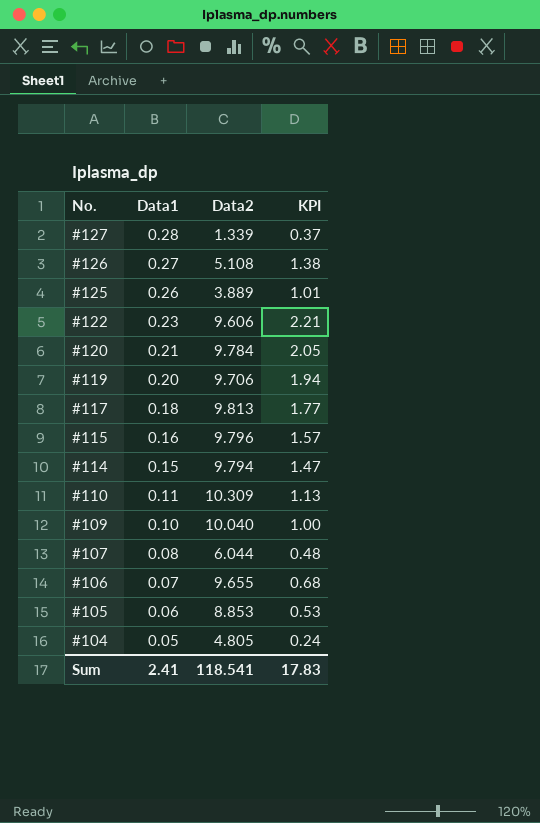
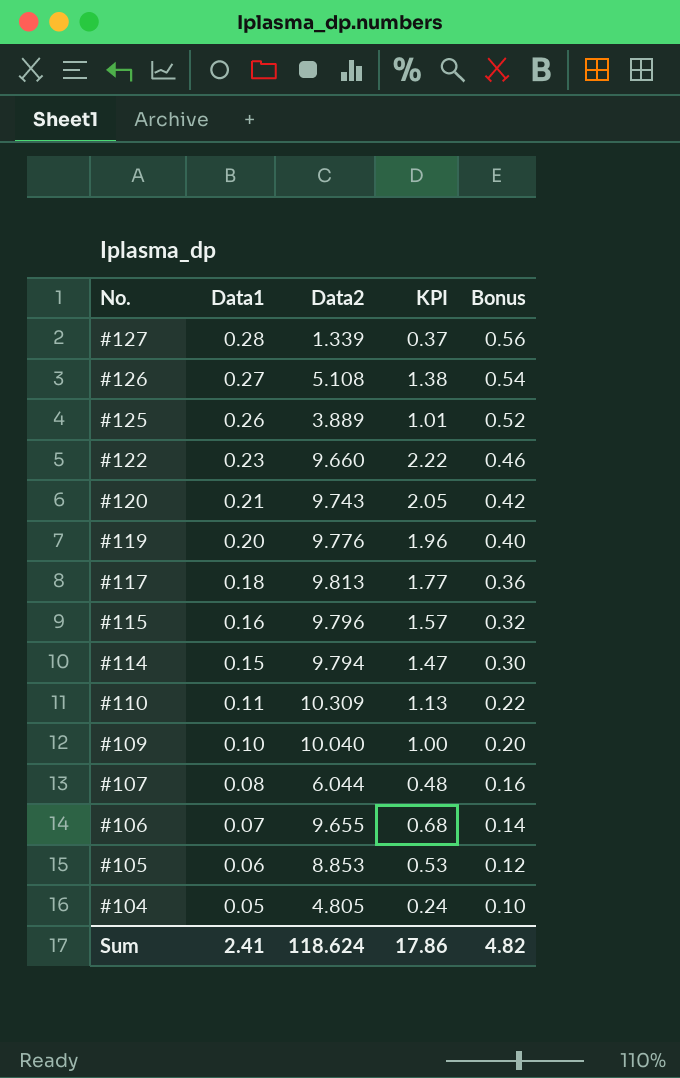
column Bonus | formula: none -> [Data1] * 2
#122 | Data2: 9.606 -> 9.660
#122 | KPI: 2.21 -> 2.22
#120 | Data2: 9.784 -> 9.743
#119 | Data2: 9.706 -> 9.776
#119 | KPI: 1.94 -> 1.96
Sum | Data2: 118.541 -> 118.624
Sum | KPI: 17.83 -> 17.86

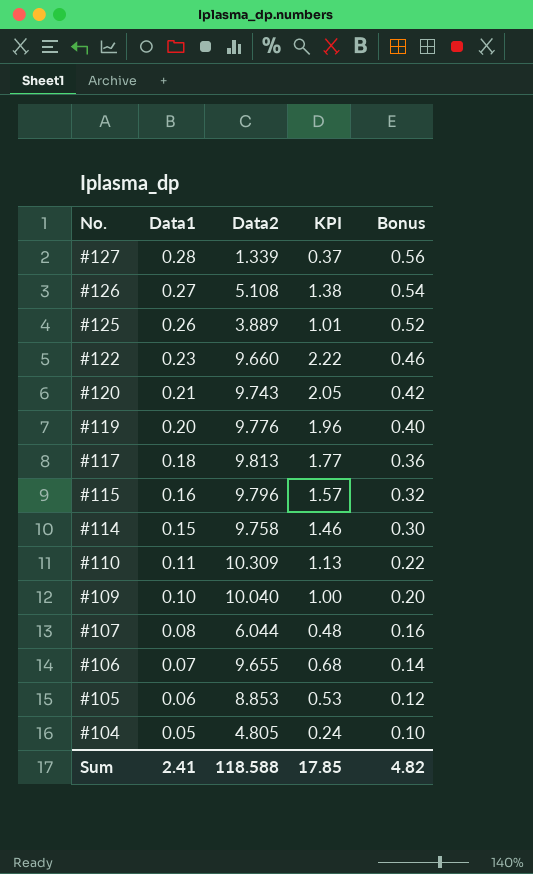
#114 | Data2: 9.794 -> 9.758
#114 | KPI: 1.47 -> 1.46
Sum | Data2: 118.624 -> 118.588
Sum | KPI: 17.86 -> 17.85

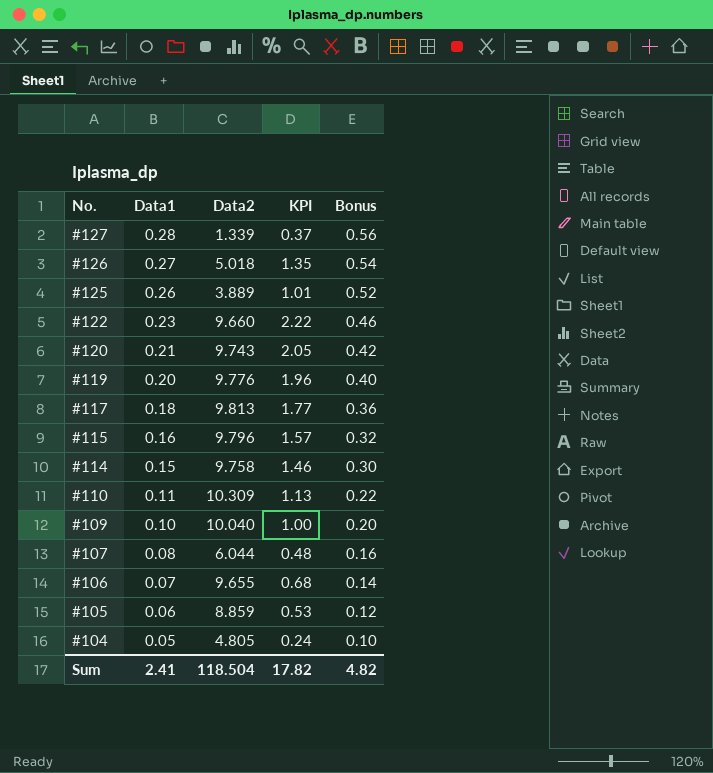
#126 | Data2: 5.108 -> 5.018
#126 | KPI: 1.38 -> 1.35
#105 | Data2: 8.853 -> 8.859
Sum | Data2: 118.588 -> 118.504
Sum | KPI: 17.85 -> 17.82

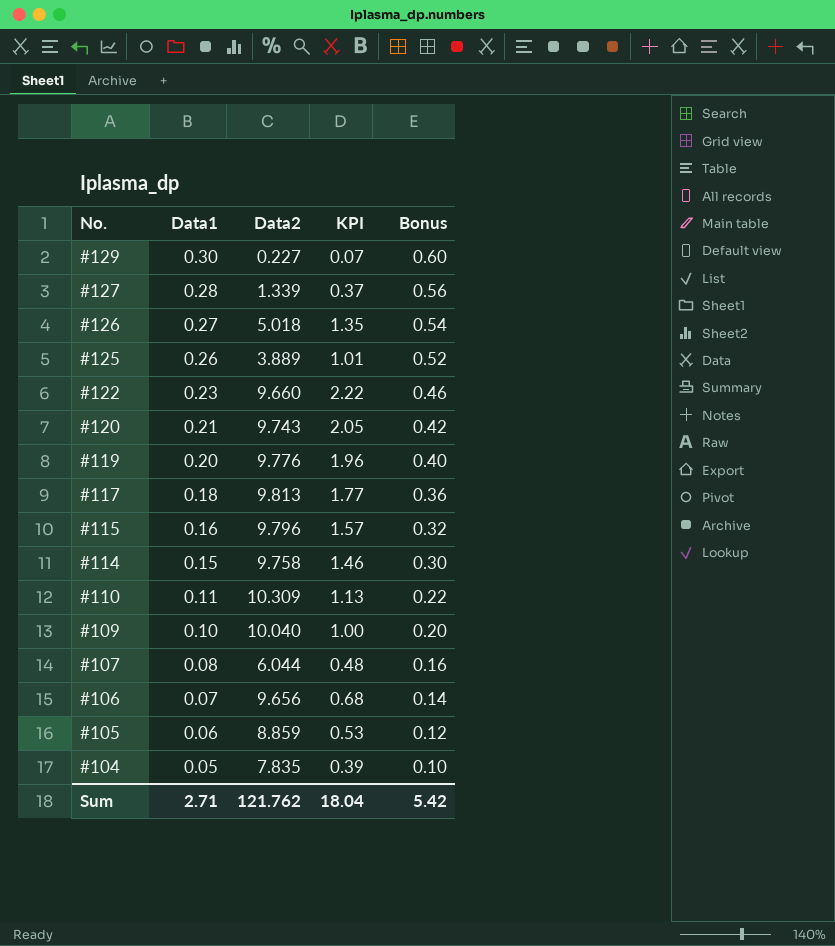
row #129: none -> 0.30 | 0.227 | 0.07 | 0.60
#106 | Data2: 9.655 -> 9.656
#104 | Data2: 4.805 -> 7.835
#104 | KPI: 0.24 -> 0.39
Sum | Data1: 2.41 -> 2.71
Sum | Data2: 118.504 -> 121.762
Sum | KPI: 17.82 -> 18.04
Sum | Bonus: 4.82 -> 5.42

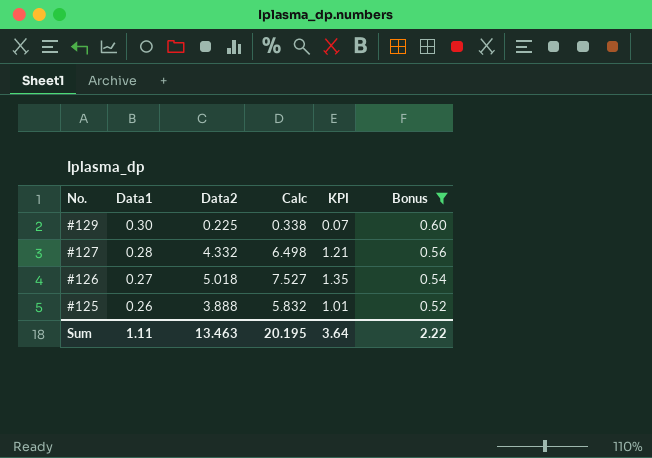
filter: none -> Bonus >= 0.52
column Calc | formula: none -> [Data2] * 1.5
#129 | Data2: 0.227 -> 0.225
#127 | Data2: 1.339 -> 4.332
#127 | KPI: 0.37 -> 1.21
#125 | Data2: 3.889 -> 3.888
Sum | Data1: 2.71 -> 1.11
Sum | Data2: 121.762 -> 13.463
Sum | KPI: 18.04 -> 3.64
Sum | Bonus: 5.42 -> 2.22

